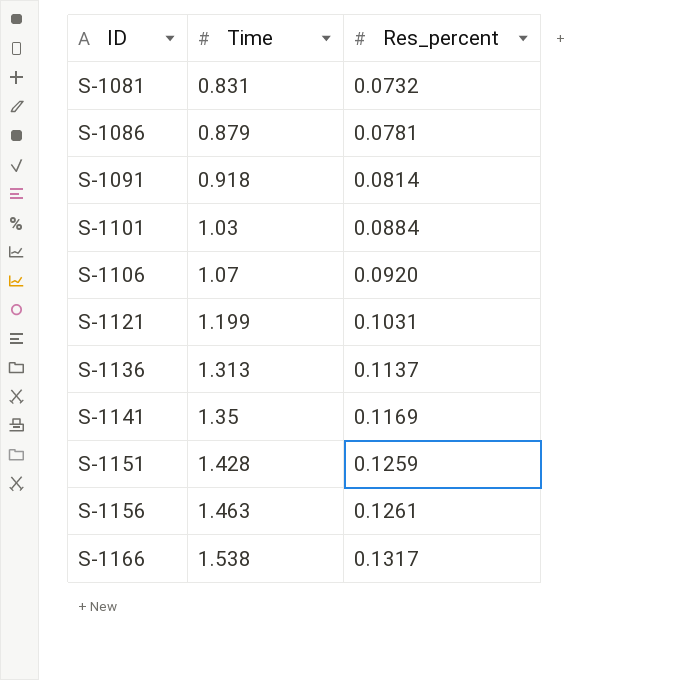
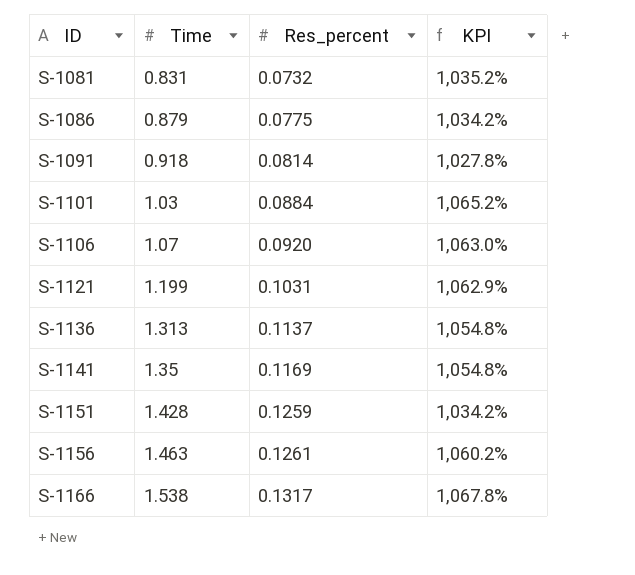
column KPI | formula: none -> ([Time] - [Res_percent]) / [Res_percent]
S-1086 | Res_percent: 0.0781 -> 0.0775

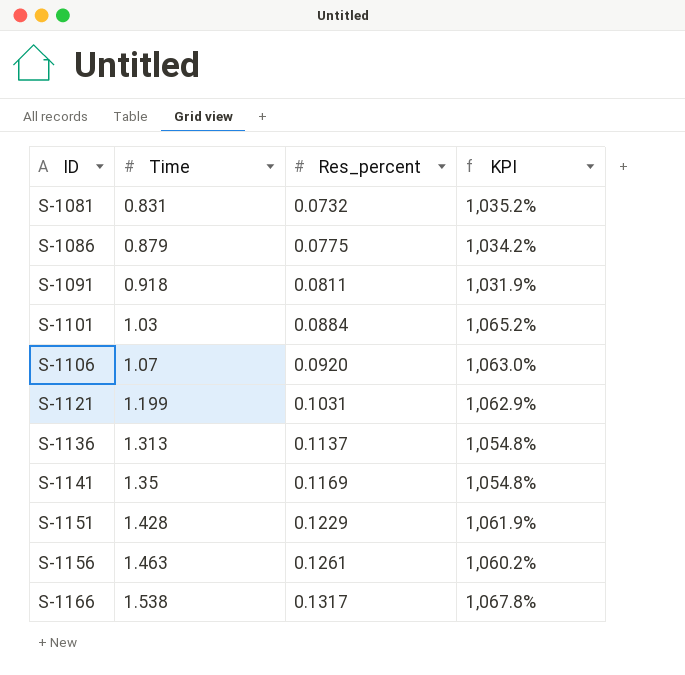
S-1091 | Res_percent: 0.0814 -> 0.0811
S-1091 | KPI: 1,027.8% -> 1,031.9%
S-1151 | Res_percent: 0.1259 -> 0.1229
S-1151 | KPI: 1,034.2% -> 1,061.9%

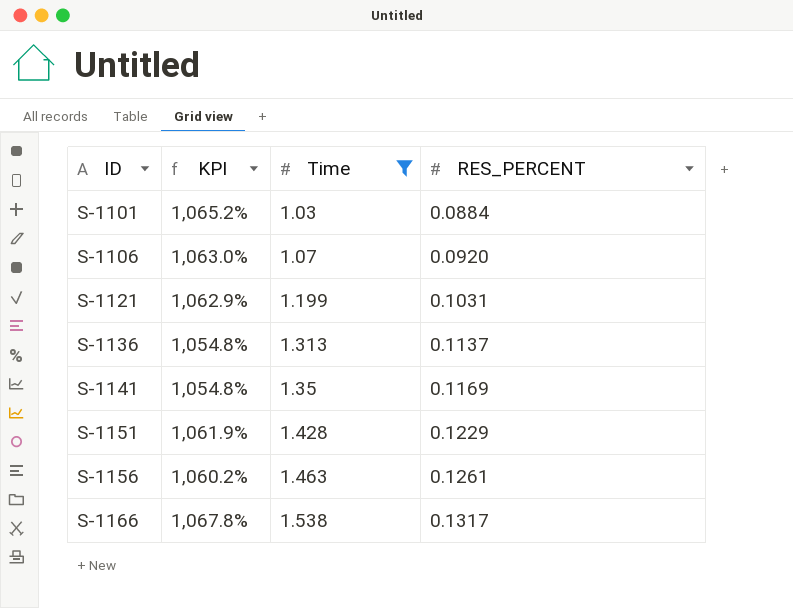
filter: none -> Time >= 1.03
column KPI | position: 4 -> 2
column name: Res_percent -> RES_PERCENT

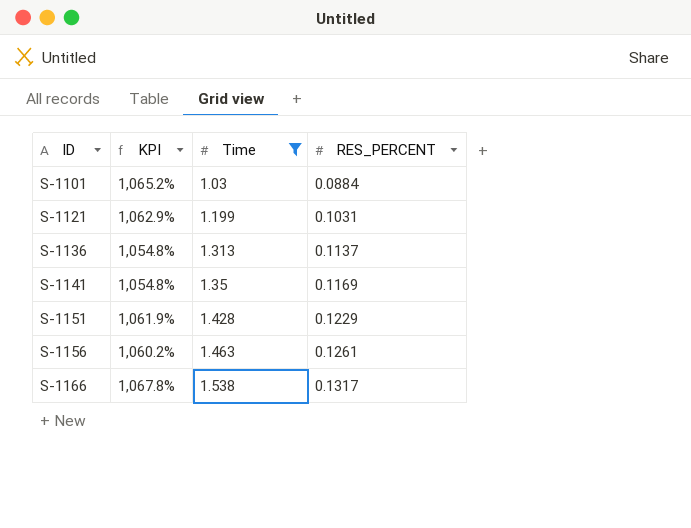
row S-1106: 1,063.0% | 1.07 | 0.0920 -> none

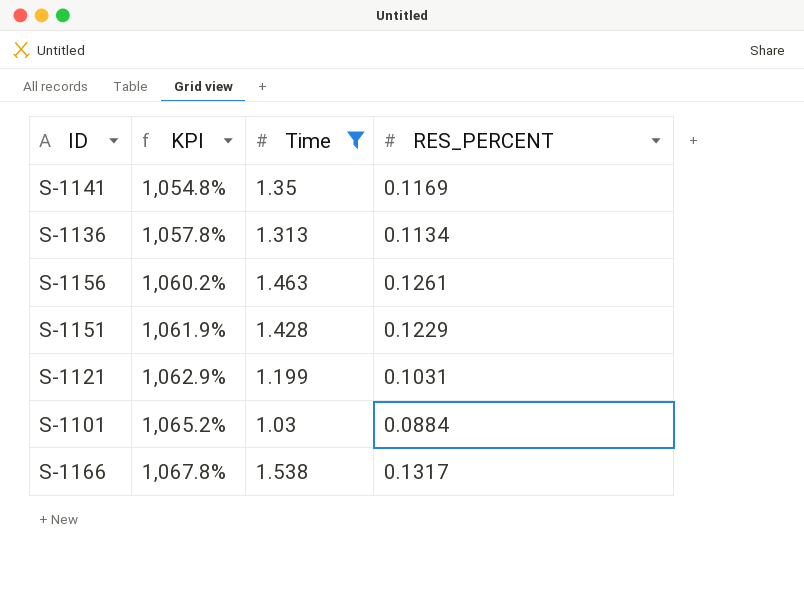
row order: ID ascending -> KPI ascending
S-1136 | KPI: 1,054.8% -> 1,057.8%
S-1136 | RES_PERCENT: 0.1137 -> 0.1134

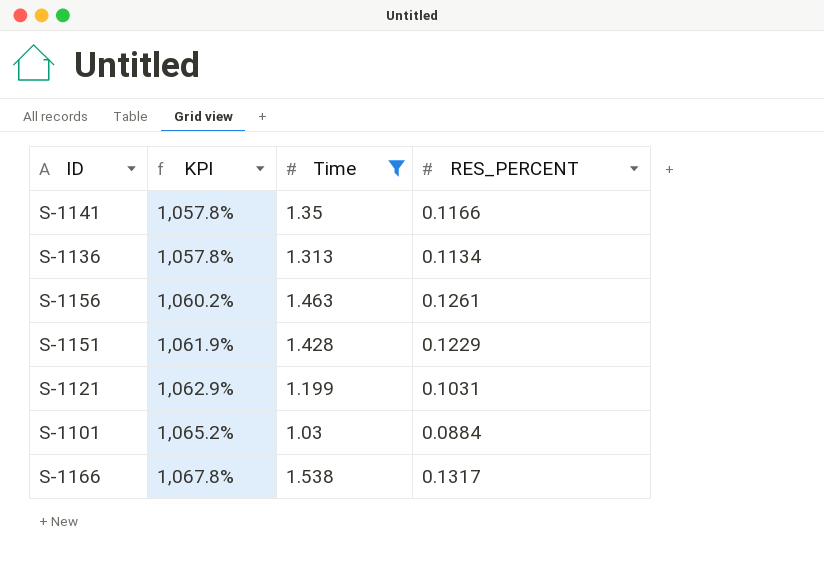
S-1141 | KPI: 1,054.8% -> 1,057.8%
S-1141 | RES_PERCENT: 0.1169 -> 0.1166

